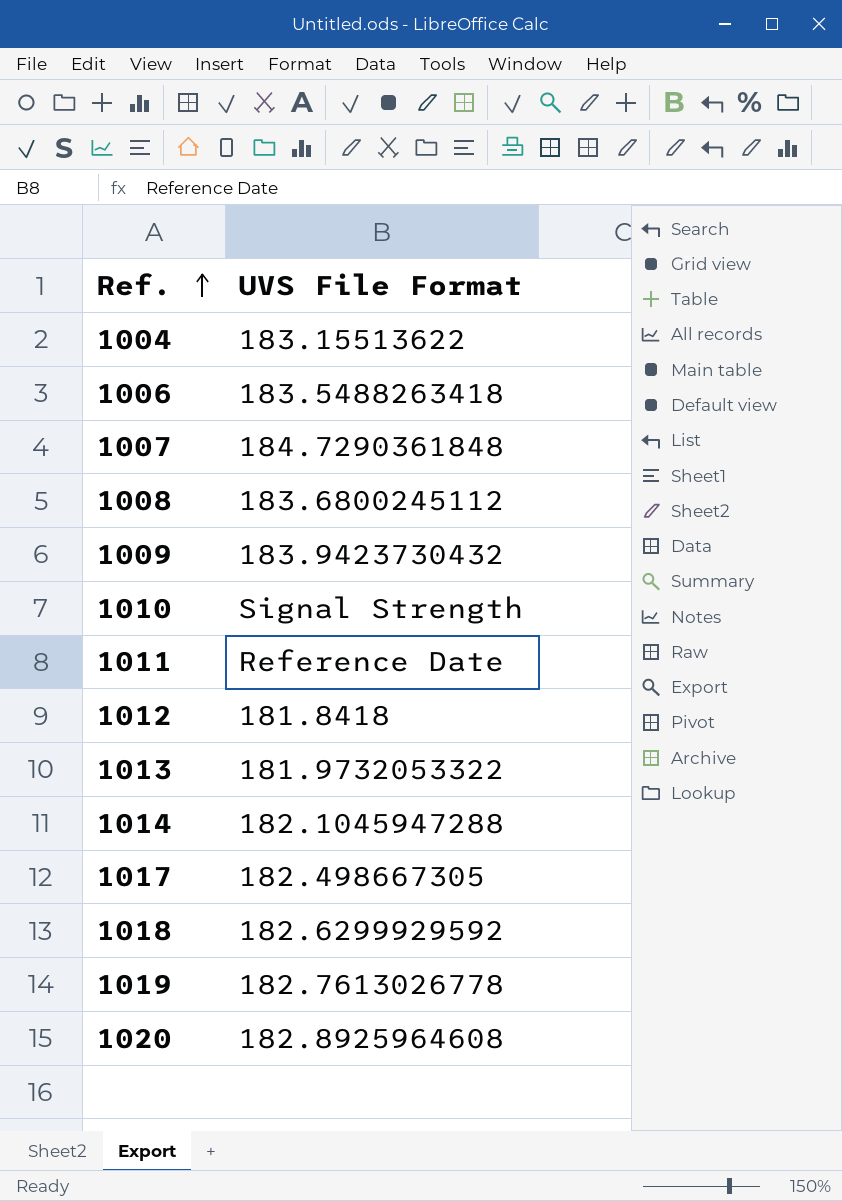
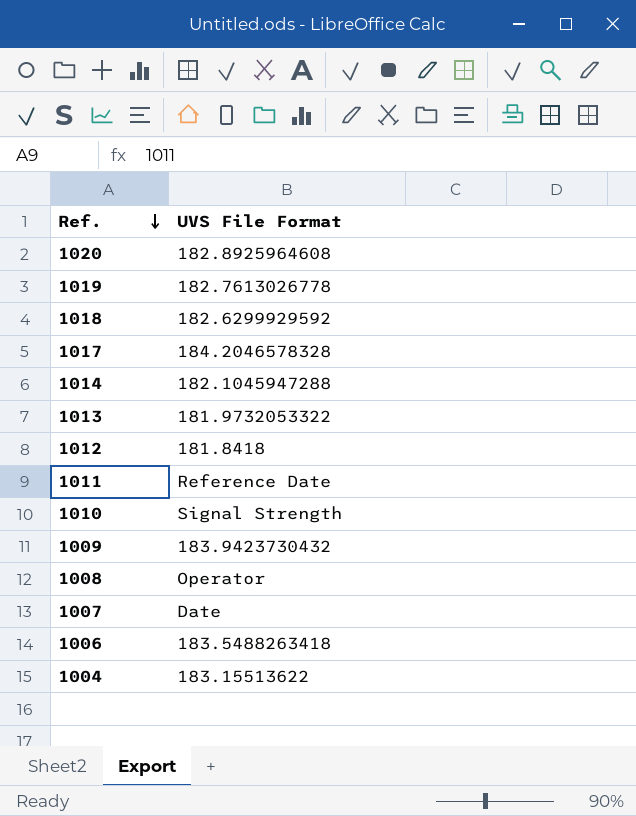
row order: Ref. ascending -> Ref. descending
1017 | UVS File Format: 182.498667305 -> 184.2046578328
1008 | UVS File Format: 183.6800245112 -> Operator
1007 | UVS File Format: 184.7290361848 -> Date

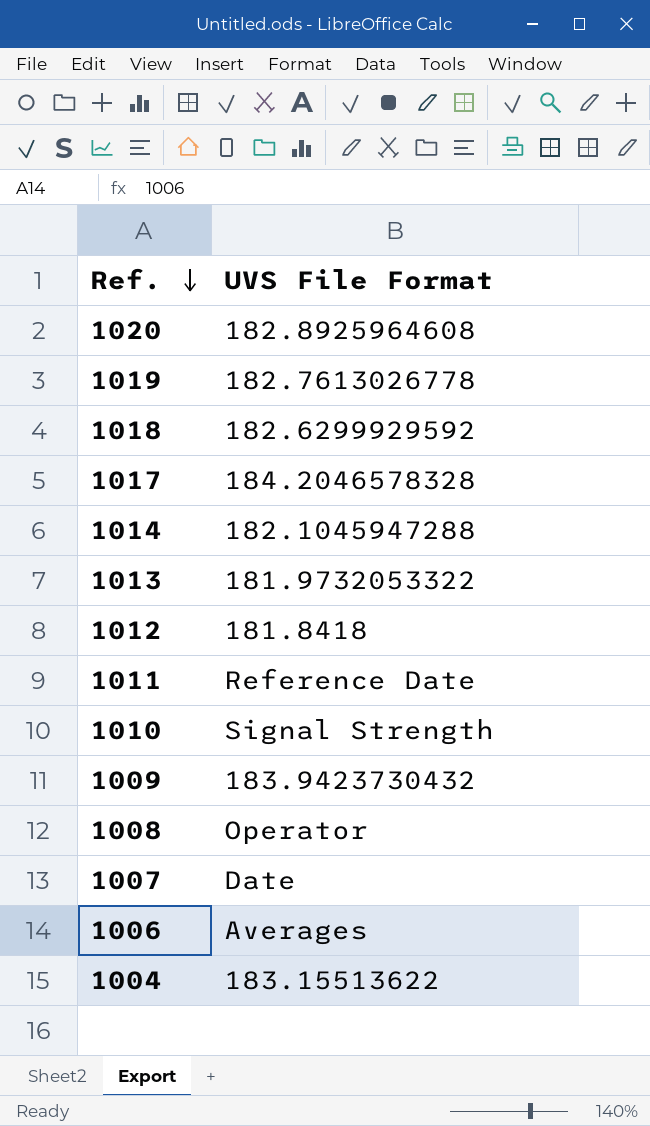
1006 | UVS File Format: 183.5488263418 -> Averages

